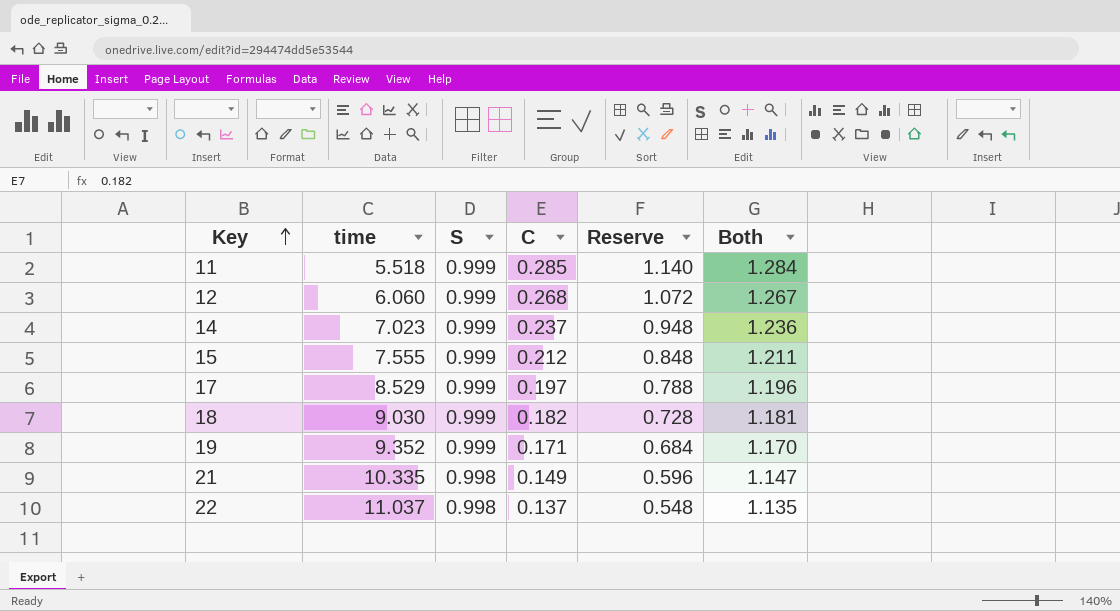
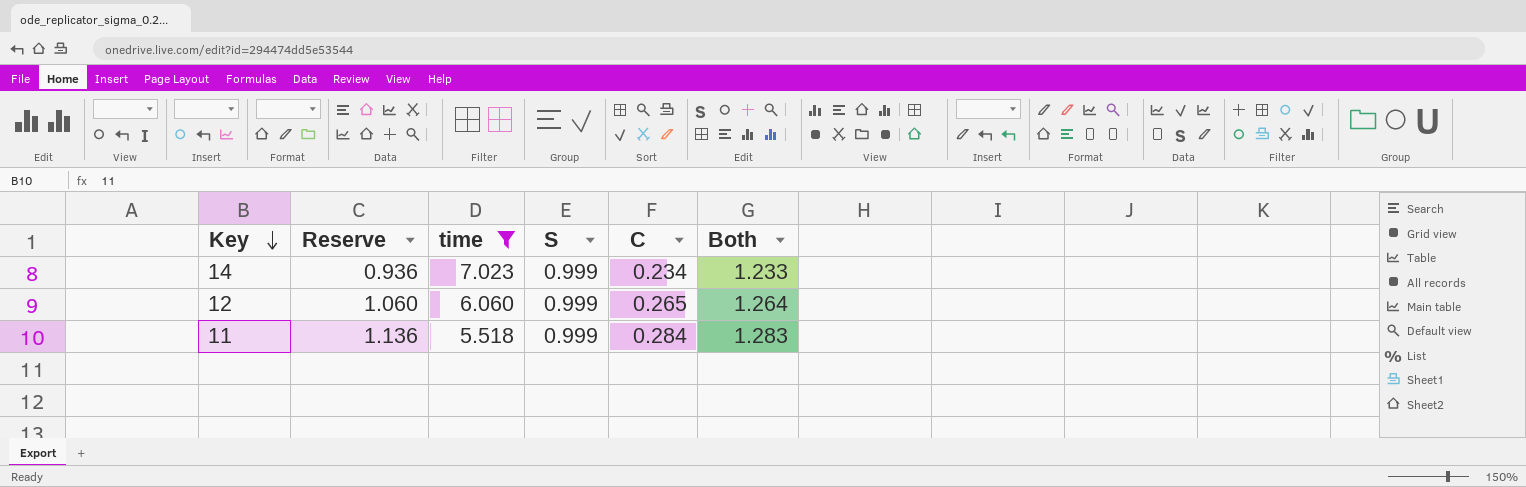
filter: none -> time <= 7.023
row order: Key ascending -> Key descending
column Reserve | position: 5 -> 2
14 | Reserve: 0.948 -> 0.936
14 | C: 0.237 -> 0.234
14 | Both: 1.236 -> 1.233
12 | Reserve: 1.072 -> 1.060
12 | C: 0.268 -> 0.265
12 | Both: 1.267 -> 1.264
11 | Reserve: 1.140 -> 1.136
11 | C: 0.285 -> 0.284
11 | Both: 1.284 -> 1.283

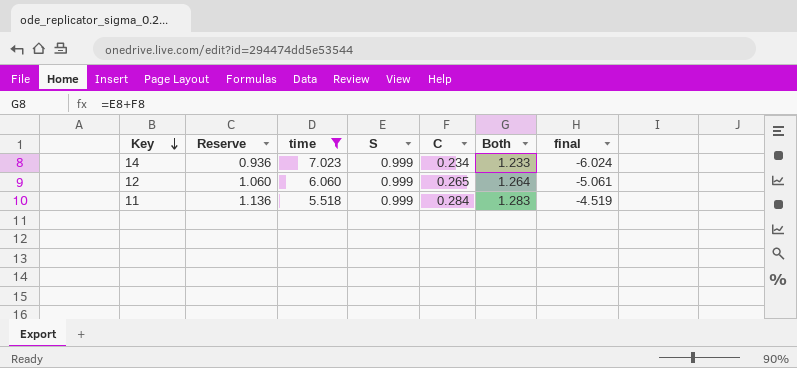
column final | formula: none -> [S] - [time]

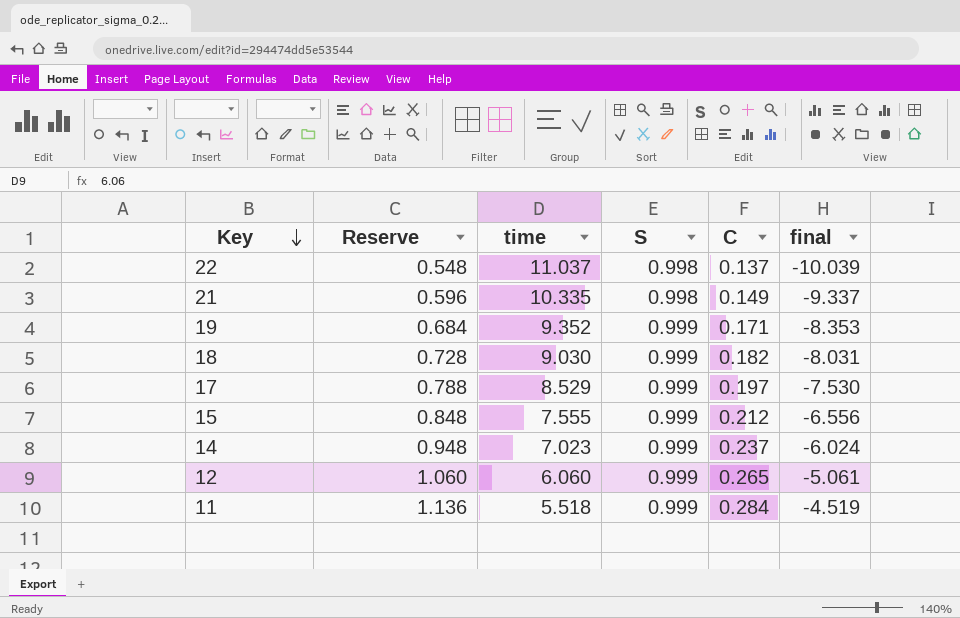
filter: time <= 7.023 -> none
column Both | formula: [S] + [C] -> none
14 | Reserve: 0.936 -> 0.948
14 | C: 0.234 -> 0.237

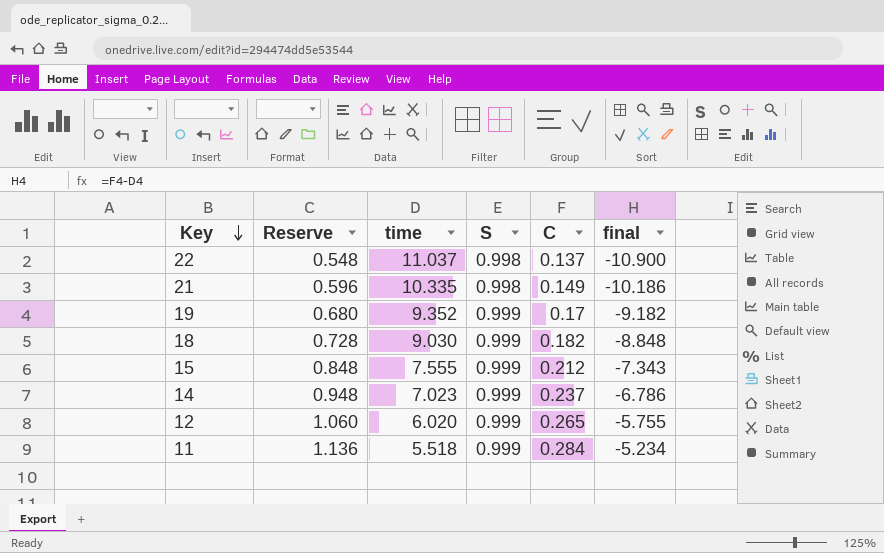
column final | formula: [S] - [time] -> [C] - [time]
row 17: 0.788 | 8.529 | 0.999 | 0.197 | -7.530 -> none
19 | Reserve: 0.684 -> 0.680
19 | C: 0.171 -> 0.17
12 | time: 6.060 -> 6.020

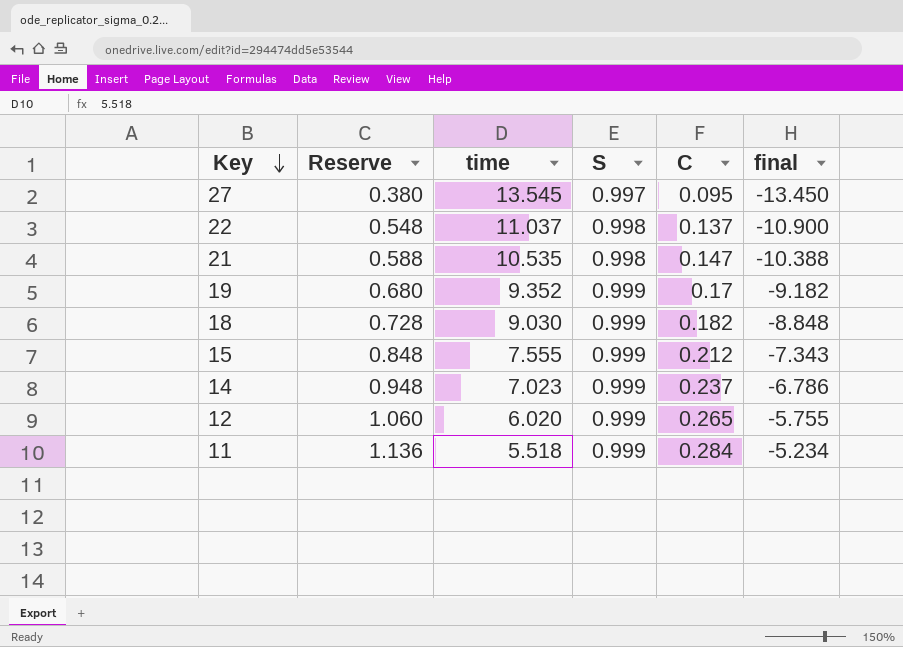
row 27: none -> 0.380 | 13.545 | 0.997 | 0.095 | -13.450
21 | Reserve: 0.596 -> 0.588
21 | time: 10.335 -> 10.535
21 | C: 0.149 -> 0.147
21 | final: -10.186 -> -10.388

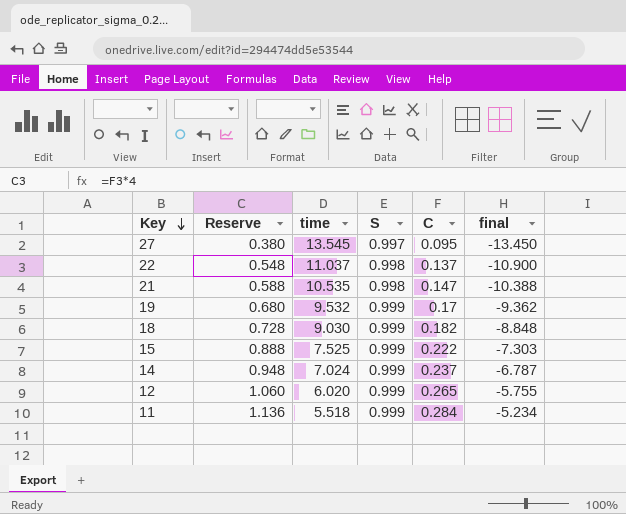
19 | time: 9.352 -> 9.532
19 | final: -9.182 -> -9.362
15 | Reserve: 0.848 -> 0.888
15 | time: 7.555 -> 7.525
15 | C: 0.212 -> 0.222
15 | final: -7.343 -> -7.303
14 | time: 7.023 -> 7.024
14 | final: -6.786 -> -6.787

